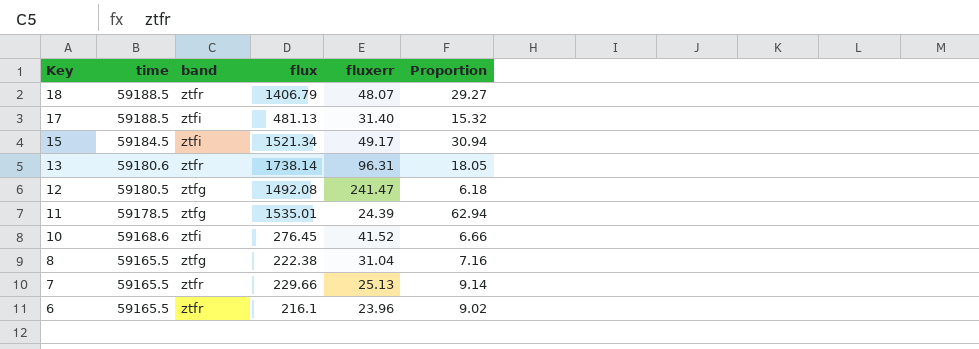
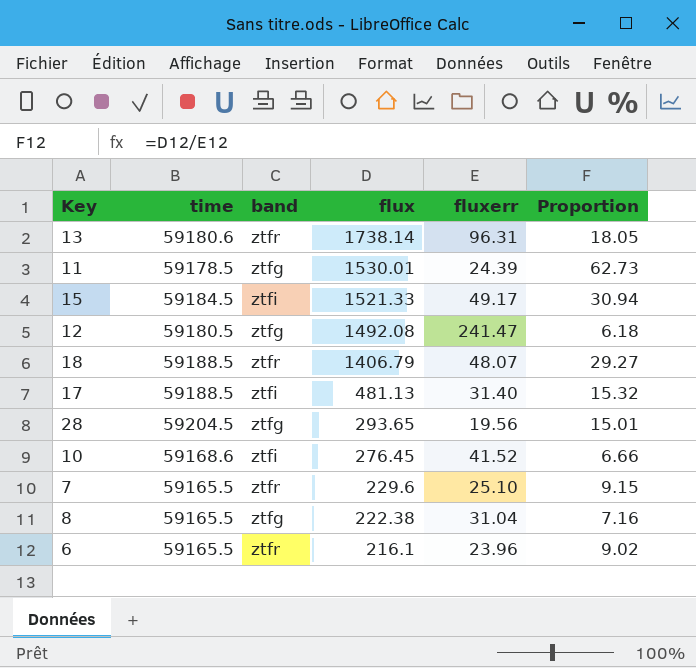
row order: Key descending -> flux descending
11 | flux: 1535.01 -> 1530.01
11 | Proportion: 62.94 -> 62.73
15 | flux: 1521.34 -> 1521.33
row 28: none -> 59204.5 | ztfg | 293.65 | 19.56 | 15.01
7 | flux: 229.66 -> 229.6
7 | fluxerr: 25.13 -> 25.10
7 | Proportion: 9.14 -> 9.15

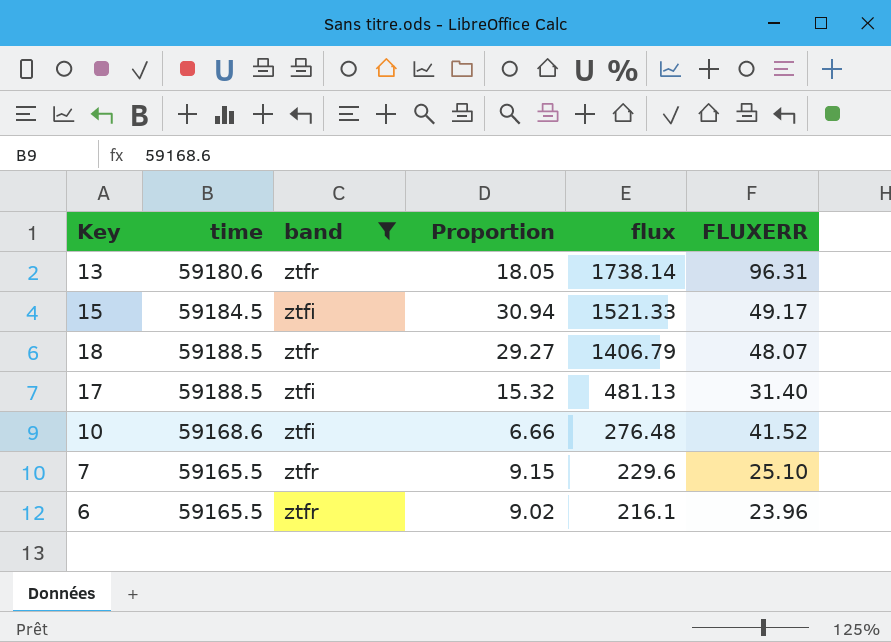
filter: none -> band != ztfg
column Proportion | position: 6 -> 4
column name: fluxerr -> FLUXERR
10 | flux: 276.45 -> 276.48

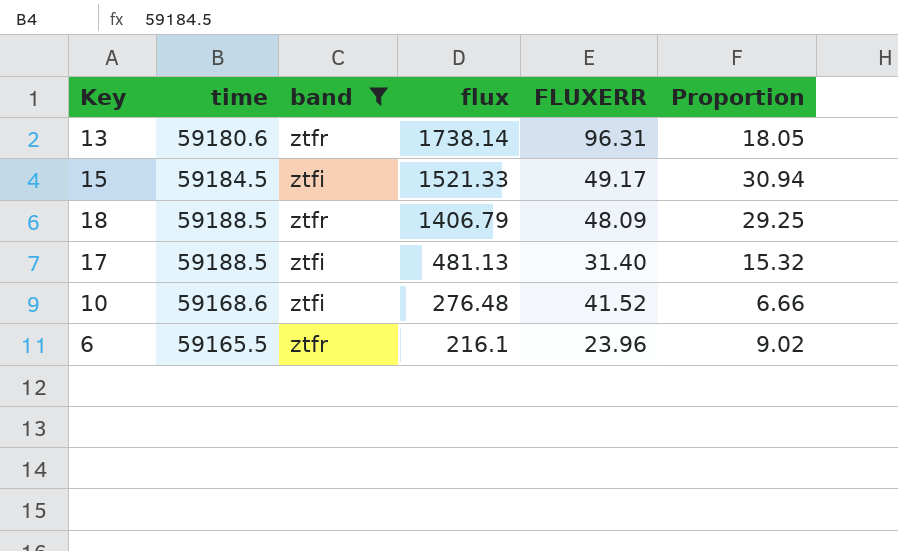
column Proportion | position: 4 -> 6
row 7: 59165.5 | ztfr | 9.15 | 229.6 | 25.10 -> none
18 | FLUXERR: 48.07 -> 48.09
18 | Proportion: 29.27 -> 29.25

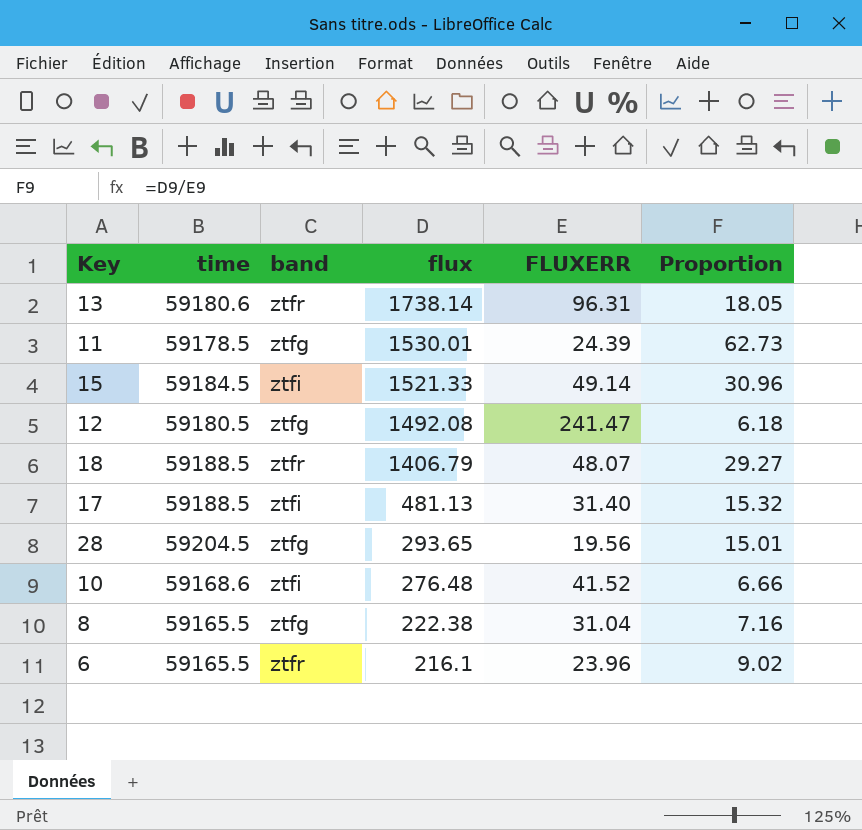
filter: band != ztfg -> none
15 | FLUXERR: 49.17 -> 49.14
15 | Proportion: 30.94 -> 30.96
18 | FLUXERR: 48.09 -> 48.07
18 | Proportion: 29.25 -> 29.27

